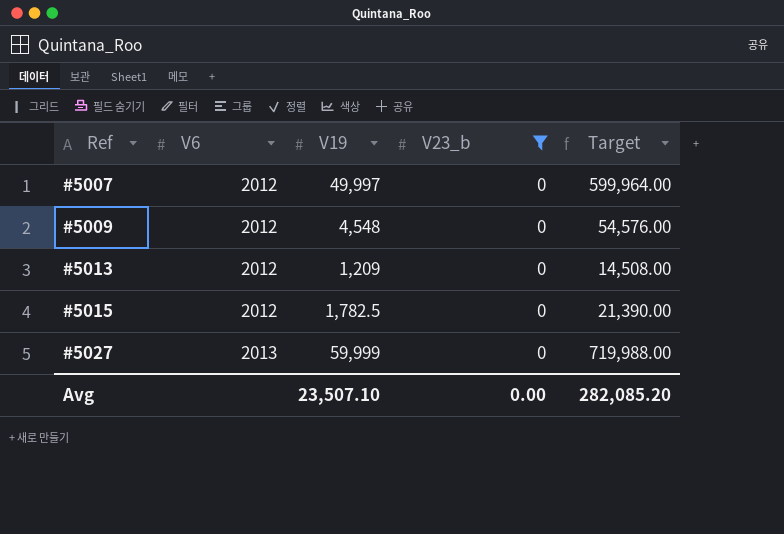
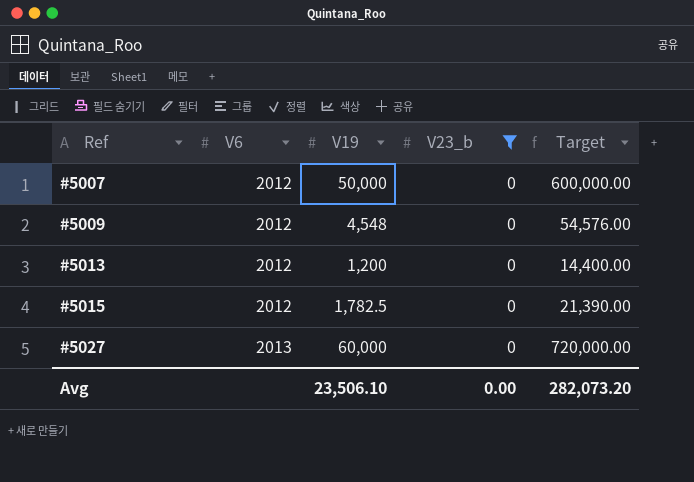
#5007 | V19: 49,997 -> 50,000
#5007 | Target: 599,964.00 -> 600,000.00
#5013 | V19: 1,209 -> 1,200
#5013 | Target: 14,508.00 -> 14,400.00
#5027 | V19: 59,999 -> 60,000
#5027 | Target: 719,988.00 -> 720,000.00
Avg | V19: 23,507.10 -> 23,506.10
Avg | Target: 282,085.20 -> 282,073.20

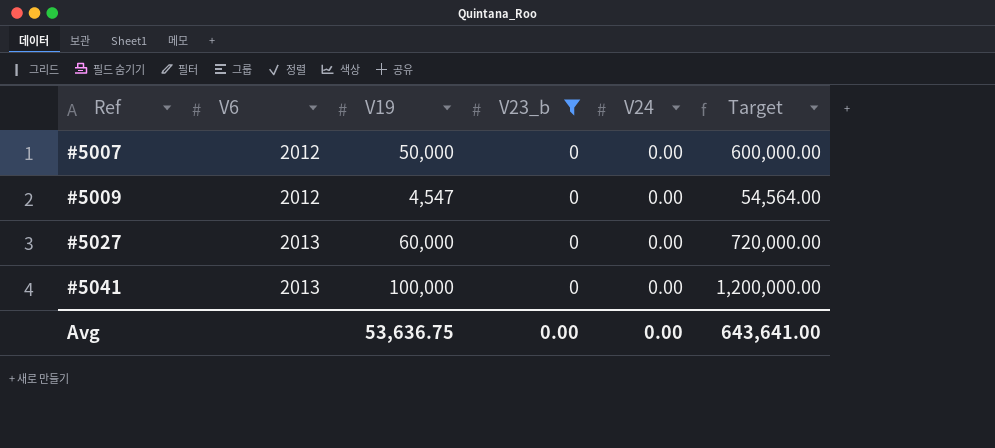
column V24 | position: none -> 5
row #5013: 2012 | 1,200 | 0 | 14,400.00 -> none
row #5015: 2012 | 1,782.5 | 0 | 21,390.00 -> none
#5009 | V19: 4,548 -> 4,547
#5009 | Target: 54,576.00 -> 54,564.00
row #5041: none -> 2013 | 100,000 | 0 | 0.00 | 1,200,000.00
Avg | V19: 23,506.10 -> 53,636.75
Avg | Target: 282,073.20 -> 643,641.00

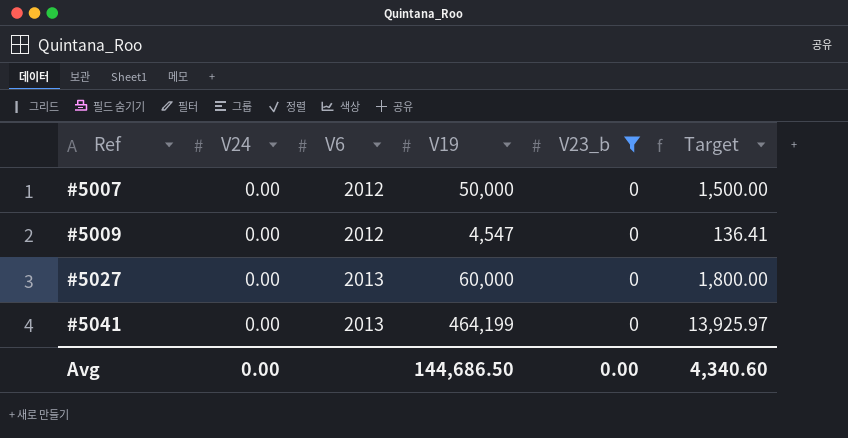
column V24 | position: 5 -> 2
column Target | formula: [V19] * 12 -> [V19] * 0.03
#5041 | V19: 100,000 -> 464,199
Avg | V19: 53,636.75 -> 144,686.50
Avg | Target: 643,641.00 -> 4,340.60

